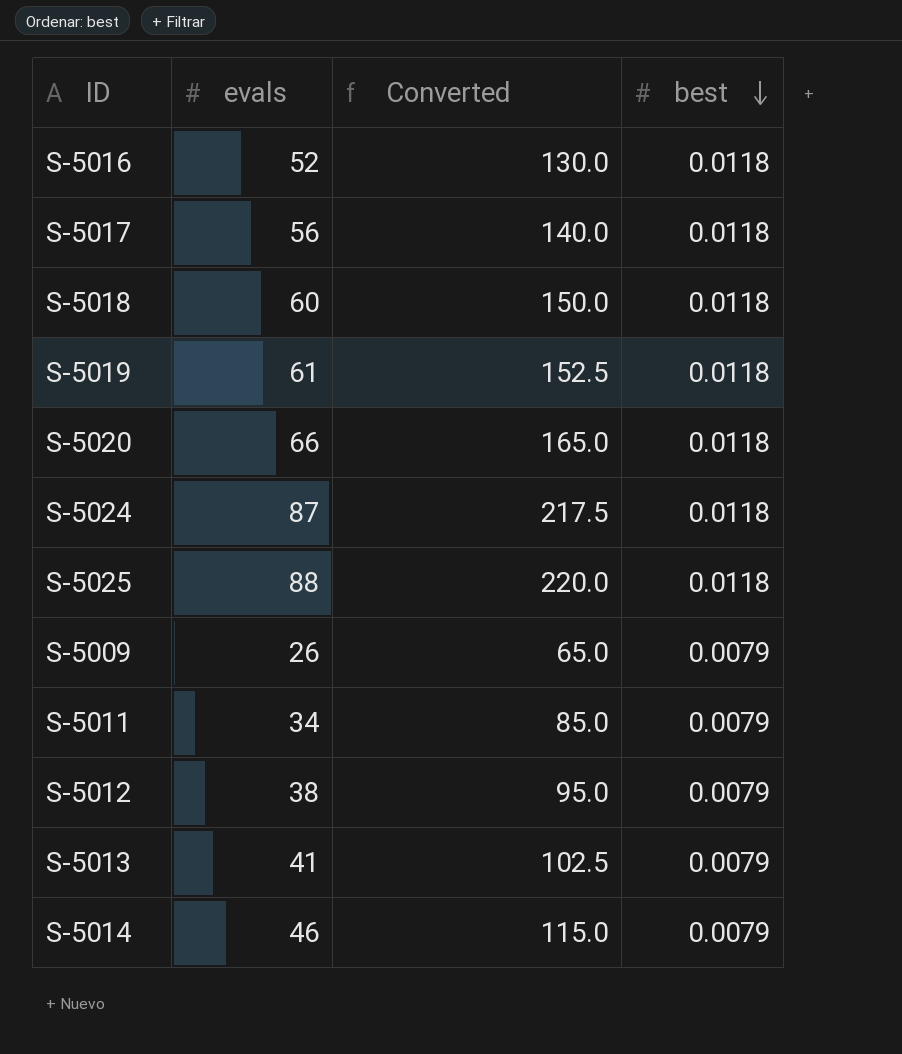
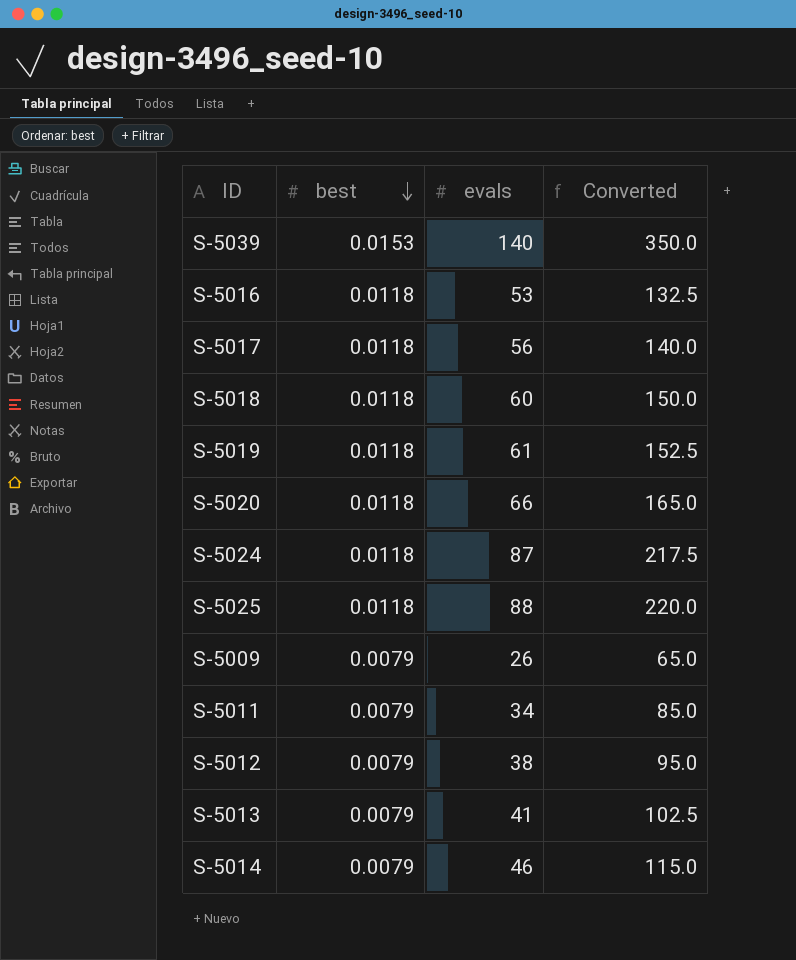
column best | position: 4 -> 2
row S-5039: none -> 0.0153 | 140 | 350.0
S-5016 | evals: 52 -> 53
S-5016 | Converted: 130.0 -> 132.5

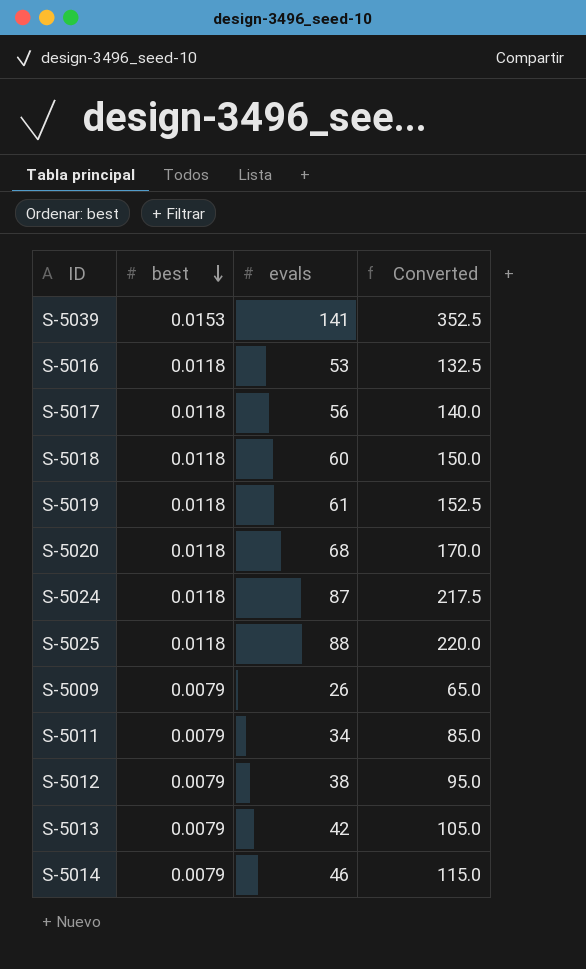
S-5039 | evals: 140 -> 141
S-5039 | Converted: 350.0 -> 352.5
S-5020 | evals: 66 -> 68
S-5020 | Converted: 165.0 -> 170.0
S-5013 | evals: 41 -> 42
S-5013 | Converted: 102.5 -> 105.0

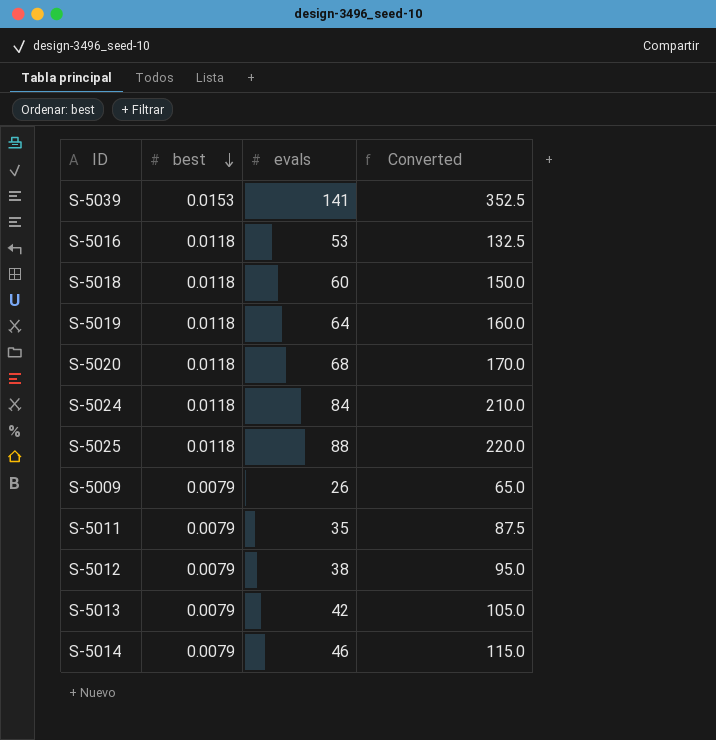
row S-5017: 0.0118 | 56 | 140.0 -> none
S-5019 | evals: 61 -> 64
S-5019 | Converted: 152.5 -> 160.0
S-5024 | evals: 87 -> 84
S-5024 | Converted: 217.5 -> 210.0
S-5011 | evals: 34 -> 35
S-5011 | Converted: 85.0 -> 87.5

